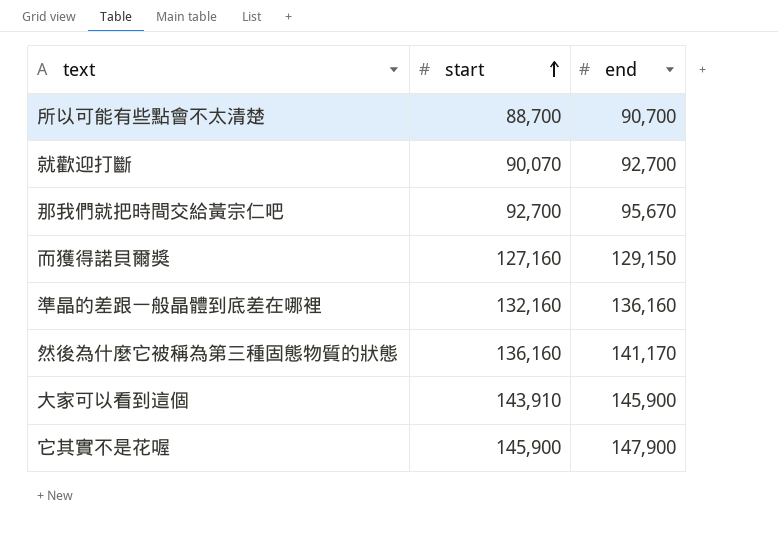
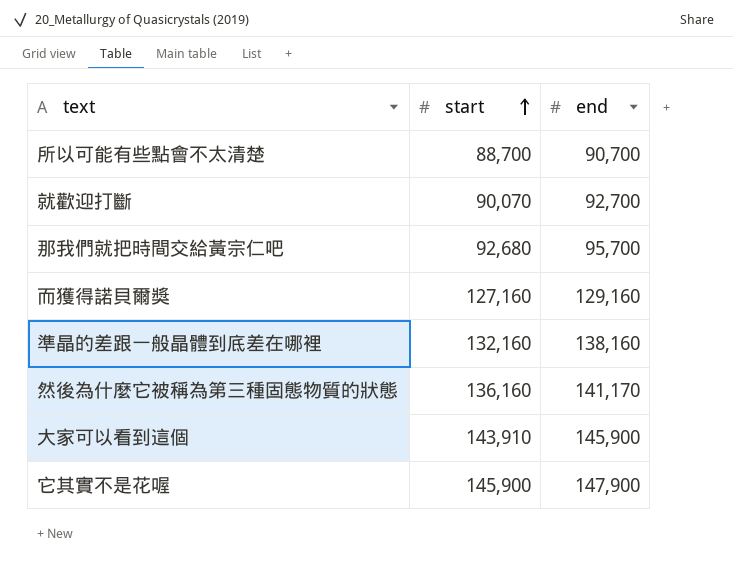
那我們就把時間交給黃宗仁吧 | start: 92,700 -> 92,680
那我們就把時間交給黃宗仁吧 | end: 95,670 -> 95,700
而獲得諾貝爾獎 | end: 129,150 -> 129,160
準晶的差跟一般晶體到底差在哪裡 | end: 136,160 -> 138,160

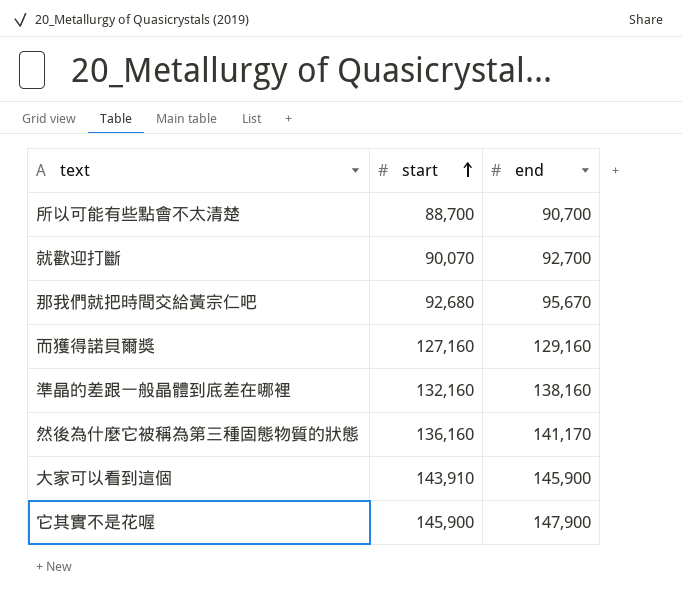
那我們就把時間交給黃宗仁吧 | end: 95,700 -> 95,670

